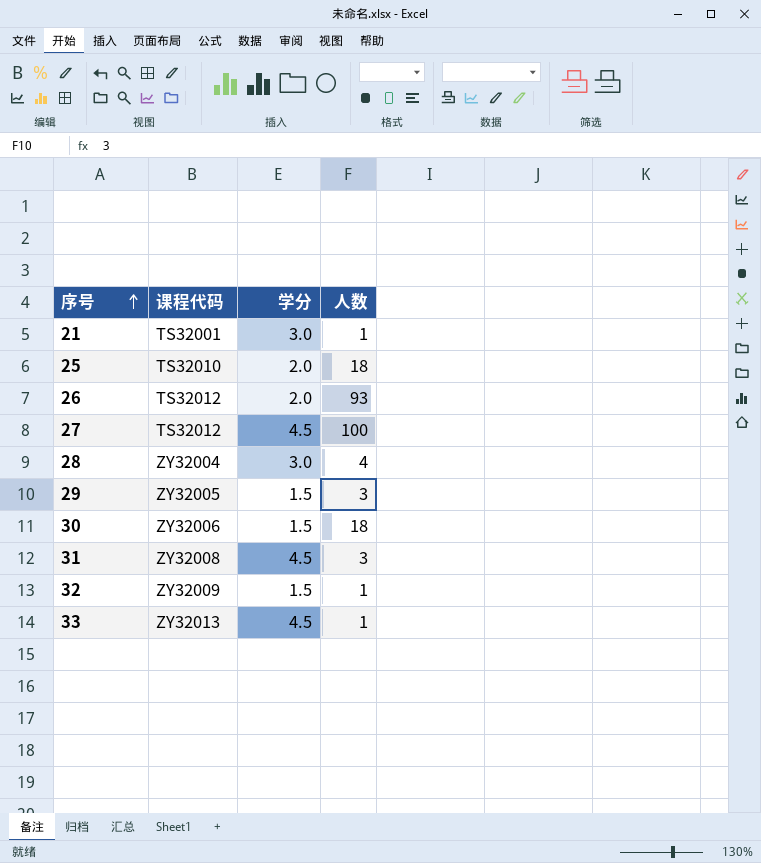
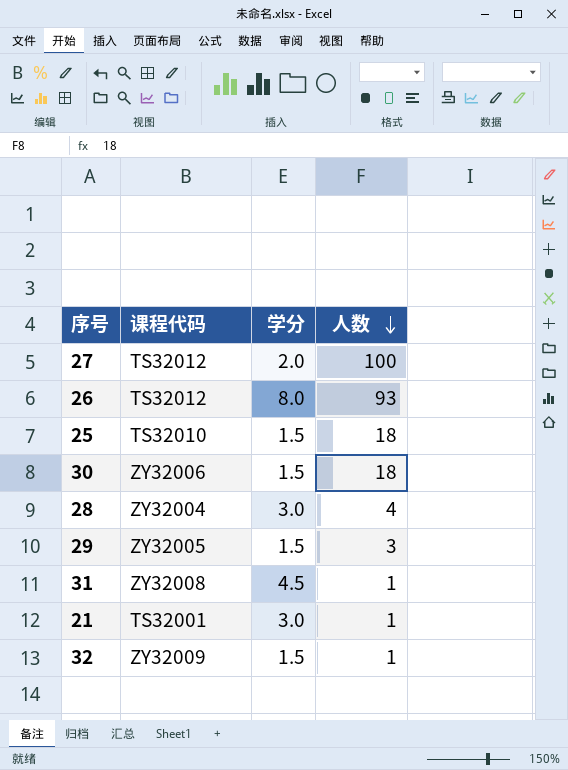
row order: 序号 ascending -> 人数 descending
row 33: ZY32013 | 4.5 | 1 -> none
27 | 学分: 4.5 -> 2.0
26 | 学分: 2.0 -> 8.0
25 | 学分: 2.0 -> 1.5
31 | 人数: 3 -> 1

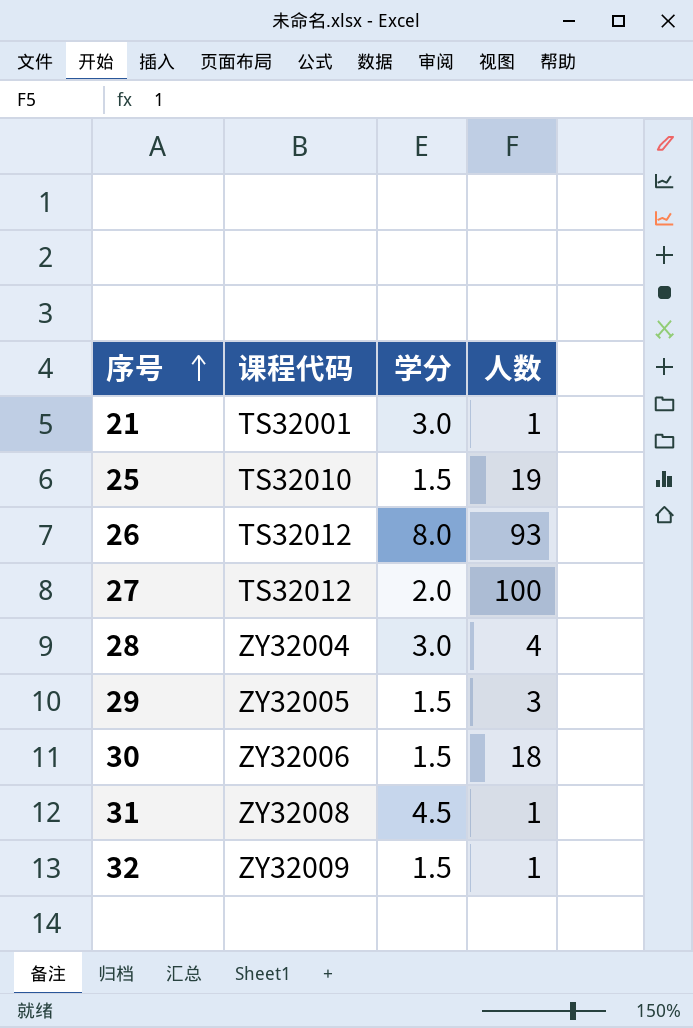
row order: 人数 descending -> 序号 ascending
25 | 人数: 18 -> 19

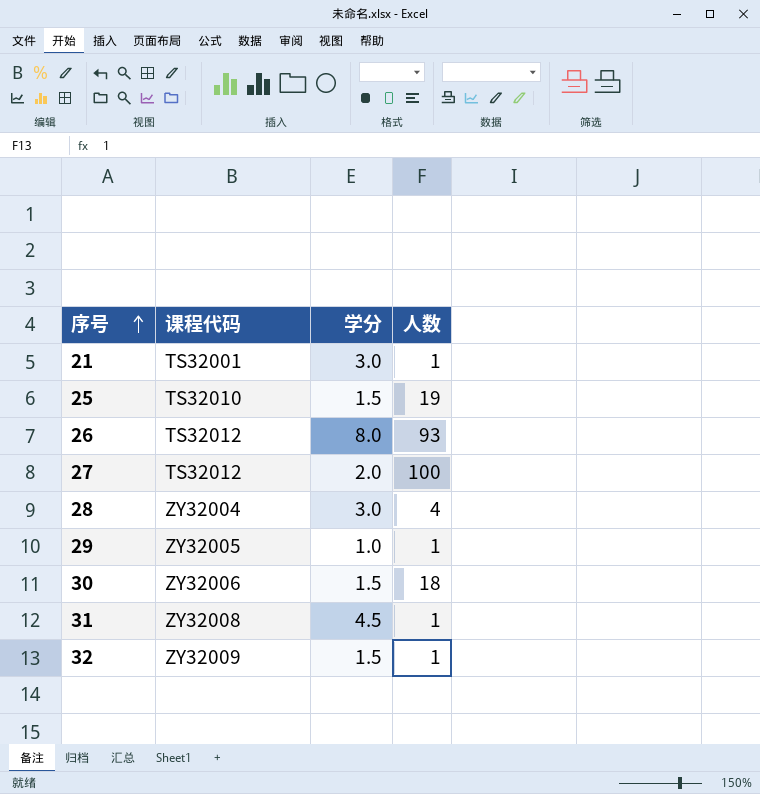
29 | 学分: 1.5 -> 1.0
29 | 人数: 3 -> 1

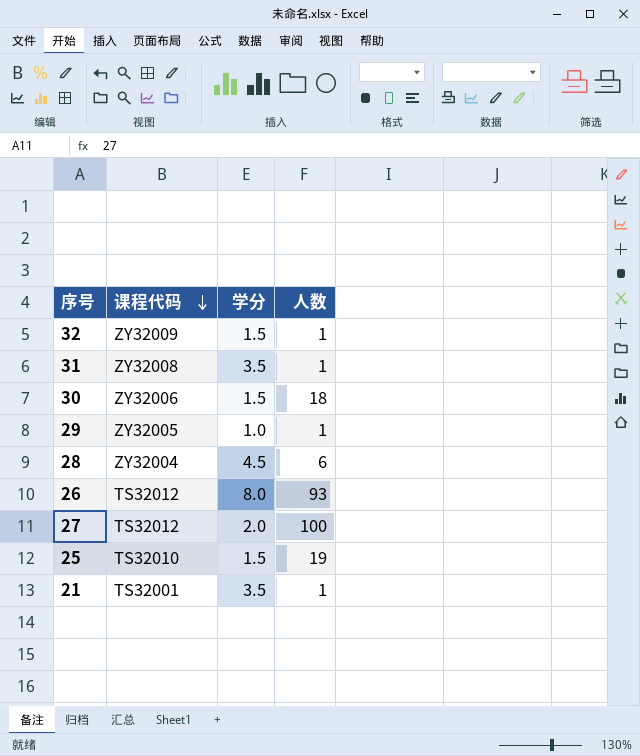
row order: 序号 ascending -> 课程代码 descending
31 | 学分: 4.5 -> 3.5
28 | 学分: 3.0 -> 4.5
28 | 人数: 4 -> 6
21 | 学分: 3.0 -> 3.5

